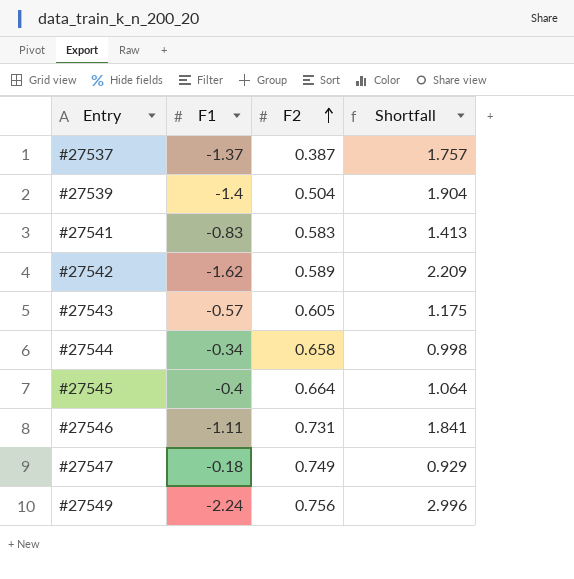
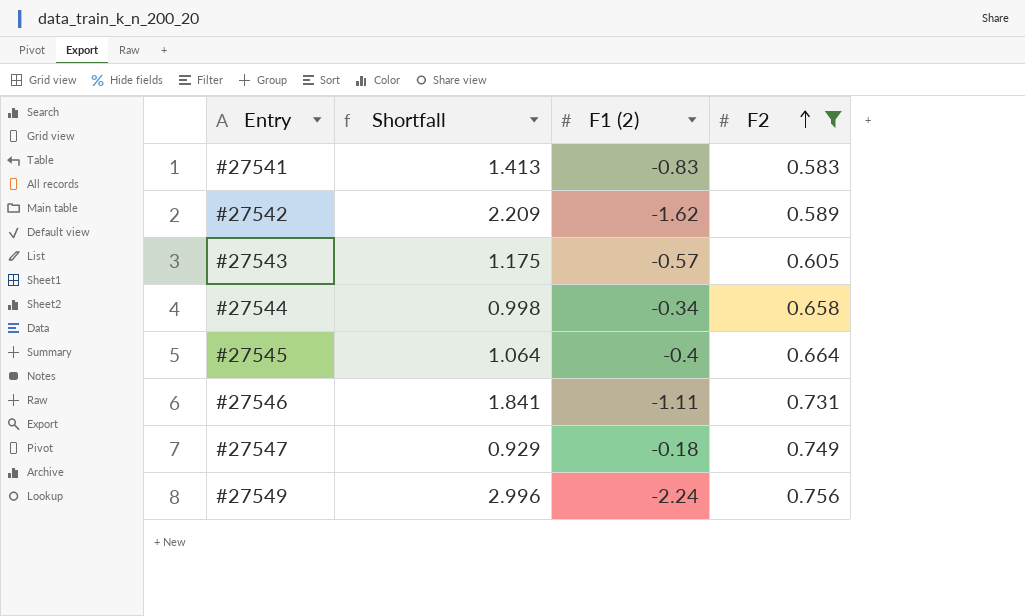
filter: none -> F2 >= 0.583
column Shortfall | position: 4 -> 2
column name: F1 -> F1 (2)

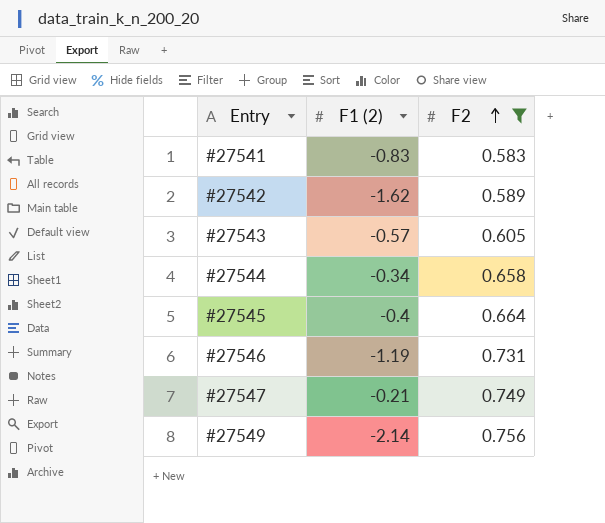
column Shortfall | formula: [F2] - [F1 (2)] -> none
#27546 | F1 (2): -1.11 -> -1.19
#27547 | F1 (2): -0.18 -> -0.21
#27549 | F1 (2): -2.24 -> -2.14

